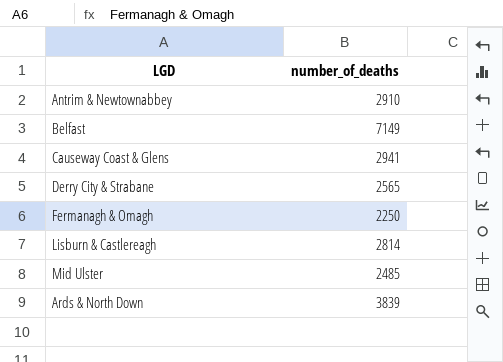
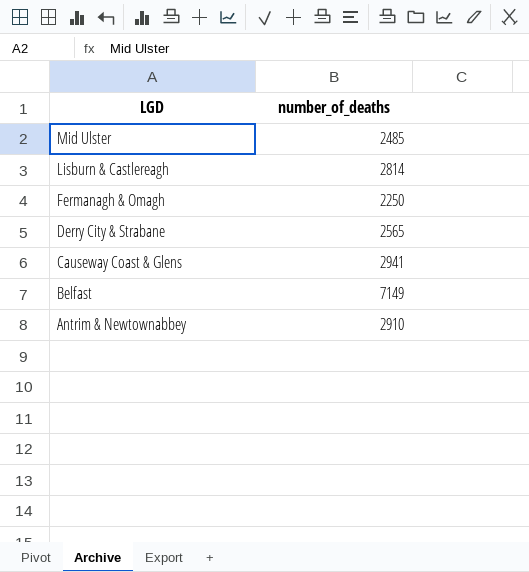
row order: none -> LGD descending
row Ards & North Down: 3839 -> none

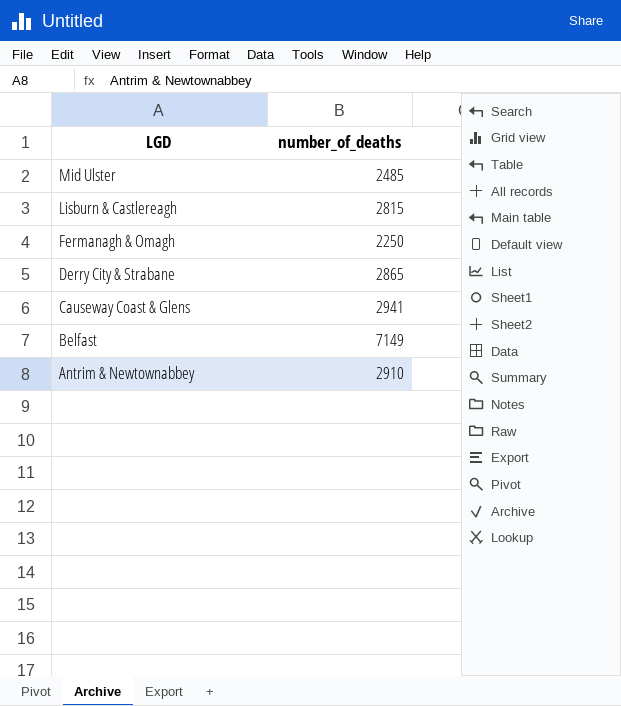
Lisburn & Castlereagh | number_of_deaths: 2814 -> 2815
Derry City & Strabane | number_of_deaths: 2565 -> 2865

